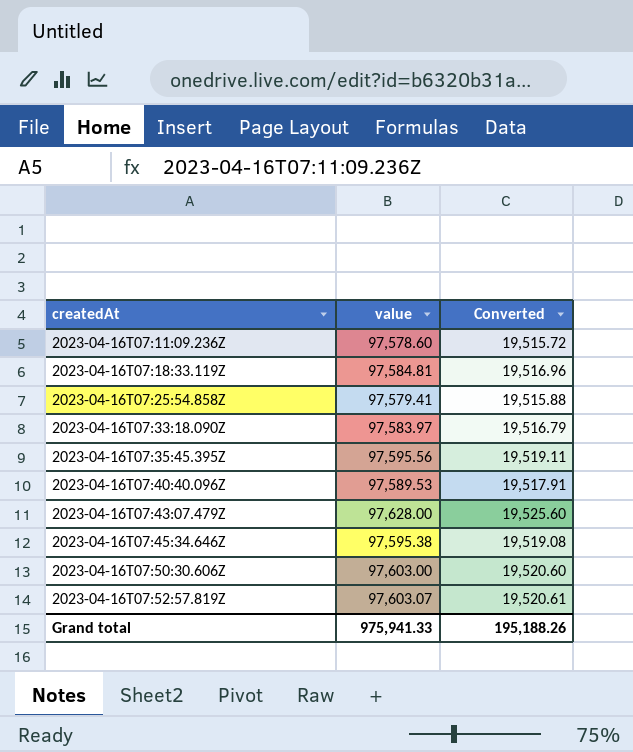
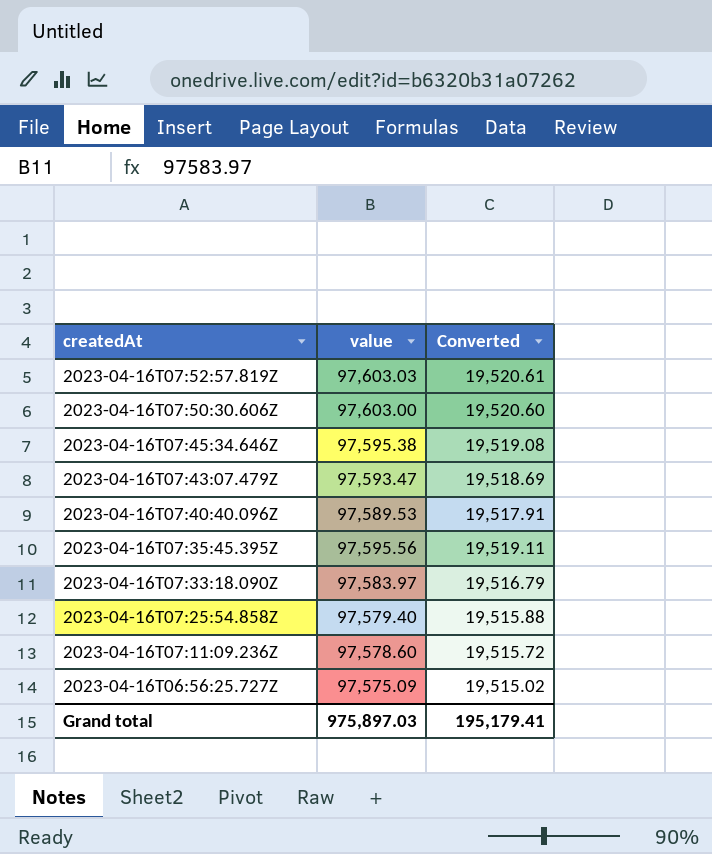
row order: createdAt ascending -> createdAt descending
row 2023-04-16T07:18:33.119Z: 97,584.81 | 19,516.96 -> none
2023-04-16T07:52:57.819Z | value: 97,603.07 -> 97,603.03
2023-04-16T07:43:07.479Z | value: 97,628.00 -> 97,593.47
2023-04-16T07:43:07.479Z | Converted: 19,525.60 -> 19,518.69
2023-04-16T07:25:54.858Z | value: 97,579.41 -> 97,579.40
row 2023-04-16T06:56:25.727Z: none -> 97,575.09 | 19,515.02
Grand total | value: 975,941.33 -> 975,897.03
Grand total | Converted: 195,188.26 -> 195,179.41

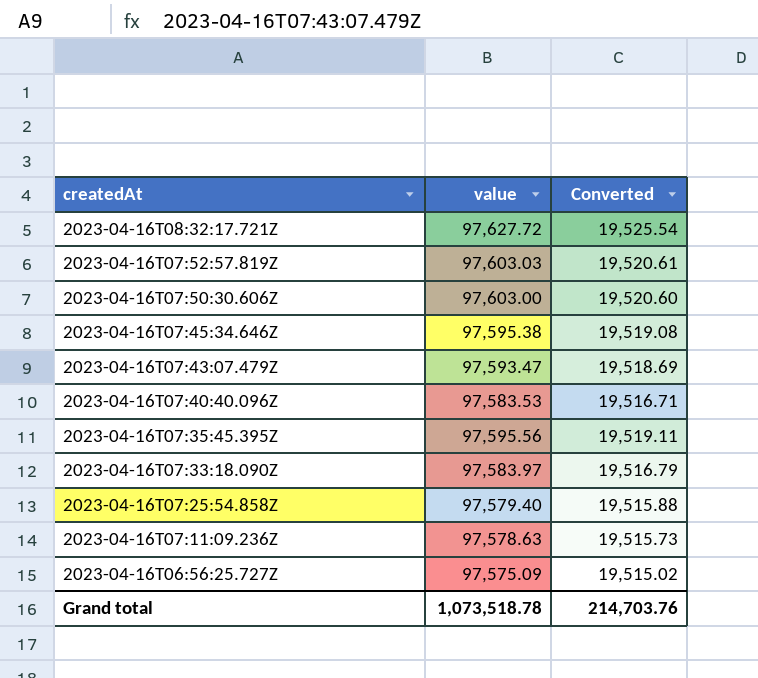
row 2023-04-16T08:32:17.721Z: none -> 97,627.72 | 19,525.54
2023-04-16T07:40:40.096Z | value: 97,589.53 -> 97,583.53
2023-04-16T07:40:40.096Z | Converted: 19,517.91 -> 19,516.71
2023-04-16T07:11:09.236Z | value: 97,578.60 -> 97,578.63
2023-04-16T07:11:09.236Z | Converted: 19,515.72 -> 19,515.73
Grand total | value: 975,897.03 -> 1,073,518.78
Grand total | Converted: 195,179.41 -> 214,703.76

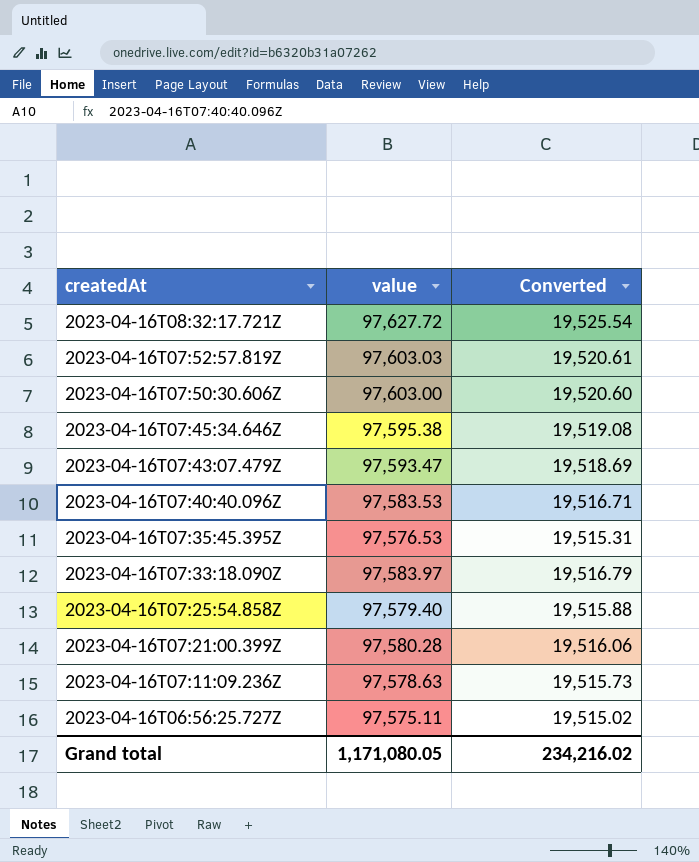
2023-04-16T07:35:45.395Z | value: 97,595.56 -> 97,576.53
2023-04-16T07:35:45.395Z | Converted: 19,519.11 -> 19,515.31
row 2023-04-16T07:21:00.399Z: none -> 97,580.28 | 19,516.06
2023-04-16T06:56:25.727Z | value: 97,575.09 -> 97,575.11
Grand total | value: 1,073,518.78 -> 1,171,080.05
Grand total | Converted: 214,703.76 -> 234,216.02

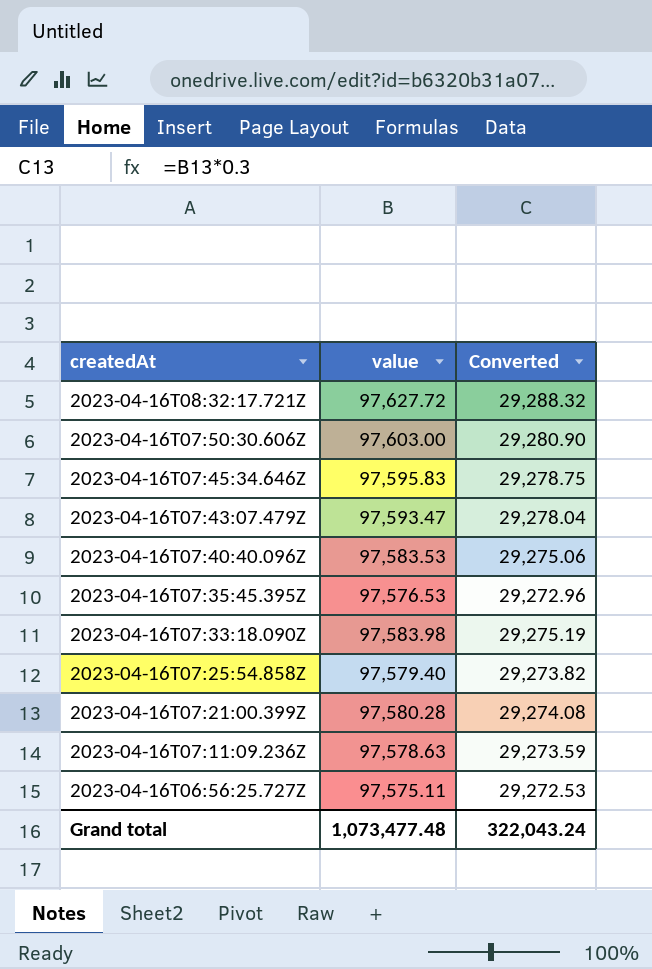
column Converted | formula: [value] * 0.2 -> [value] * 0.3
row 2023-04-16T07:52:57.819Z: 97,603.03 | 19,520.61 -> none
2023-04-16T07:45:34.646Z | value: 97,595.38 -> 97,595.83
2023-04-16T07:33:18.090Z | value: 97,583.97 -> 97,583.98
Grand total | value: 1,171,080.05 -> 1,073,477.48
Grand total | Converted: 234,216.02 -> 322,043.24

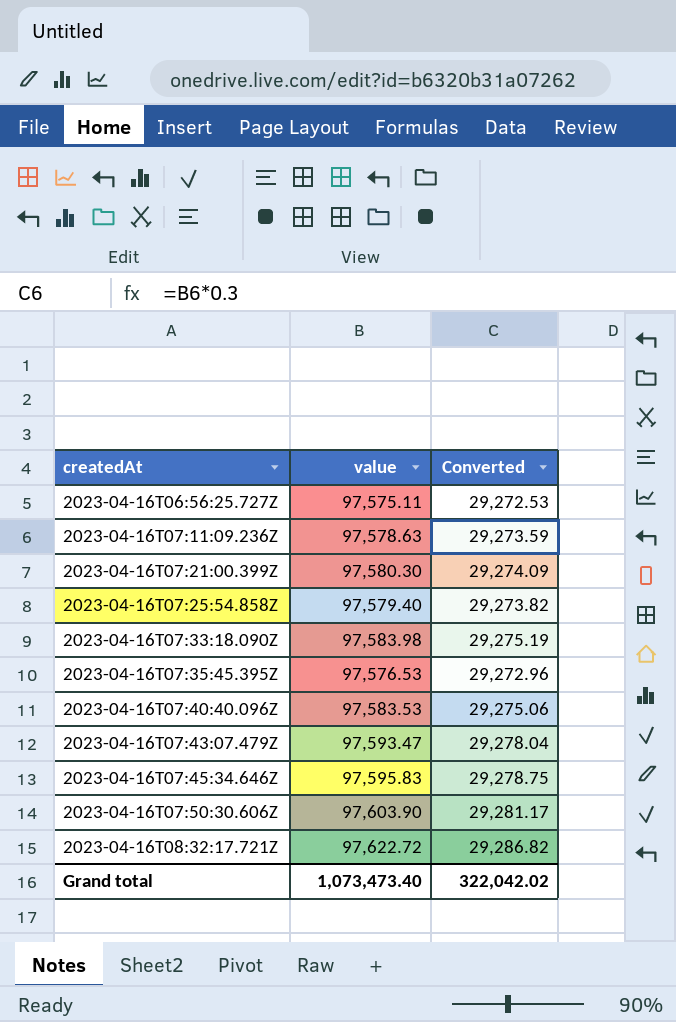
row order: createdAt descending -> createdAt ascending
2023-04-16T07:21:00.399Z | value: 97,580.28 -> 97,580.30
2023-04-16T07:21:00.399Z | Converted: 29,274.08 -> 29,274.09
2023-04-16T07:50:30.606Z | value: 97,603.00 -> 97,603.90
2023-04-16T07:50:30.606Z | Converted: 29,280.90 -> 29,281.17
2023-04-16T08:32:17.721Z | value: 97,627.72 -> 97,622.72
2023-04-16T08:32:17.721Z | Converted: 29,288.32 -> 29,286.82
Grand total | value: 1,073,477.48 -> 1,073,473.40
Grand total | Converted: 322,043.24 -> 322,042.02

